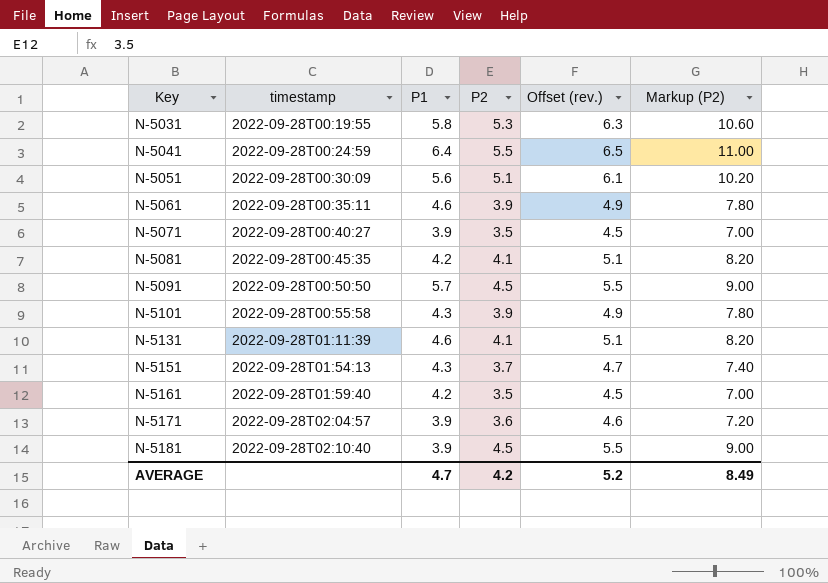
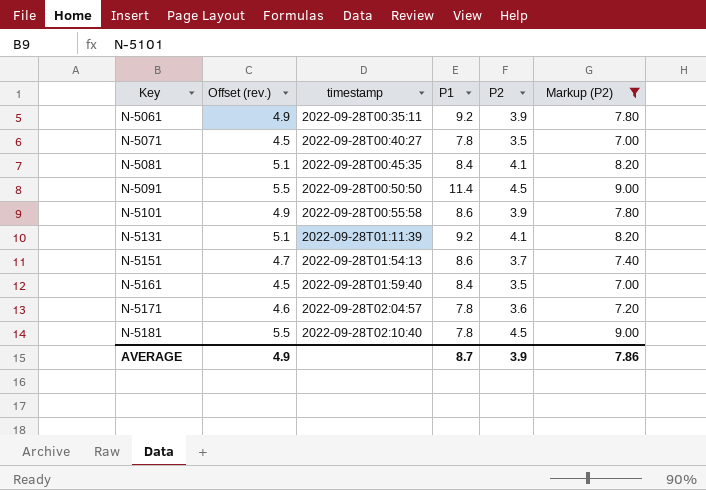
filter: none -> Markup (P2) <= 9.00
column Offset (rev.) | position: 5 -> 2
N-5061 | P1: 4.6 -> 9.2
N-5071 | P1: 3.9 -> 7.8
N-5081 | P1: 4.2 -> 8.4
N-5091 | P1: 5.7 -> 11.4
N-5101 | P1: 4.3 -> 8.6
N-5131 | P1: 4.6 -> 9.2
N-5151 | P1: 4.3 -> 8.6
N-5161 | P1: 4.2 -> 8.4
N-5171 | P1: 3.9 -> 7.8
N-5181 | P1: 3.9 -> 7.8
AVERAGE | Offset (rev.): 5.2 -> 4.9
AVERAGE | P1: 4.7 -> 8.7
AVERAGE | P2: 4.2 -> 3.9
AVERAGE | Markup (P2): 8.49 -> 7.86

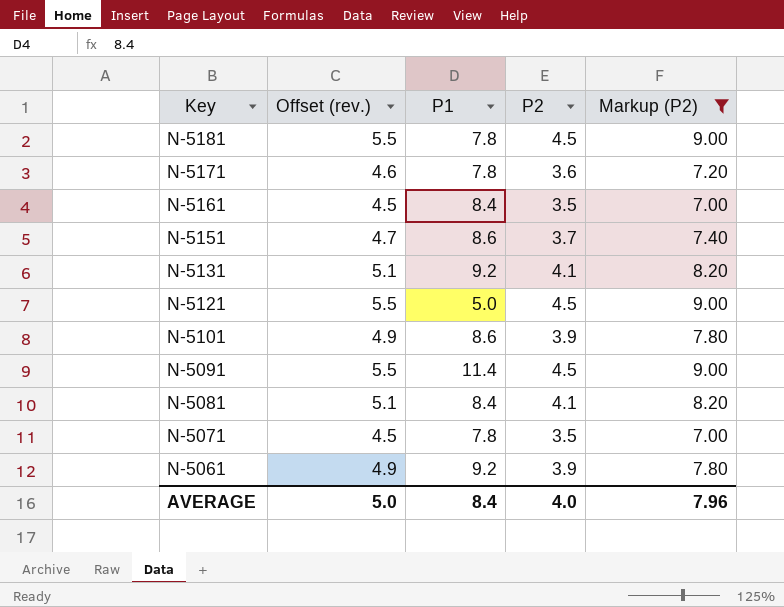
row order: Key ascending -> Key descending
column timestamp | position: 3 -> none
row N-5121: none -> 5.5 | 5.0 | 4.5 | 9.00
AVERAGE | Offset (rev.): 4.9 -> 5.0
AVERAGE | P1: 8.7 -> 8.4
AVERAGE | P2: 3.9 -> 4.0
AVERAGE | Markup (P2): 7.86 -> 7.96

